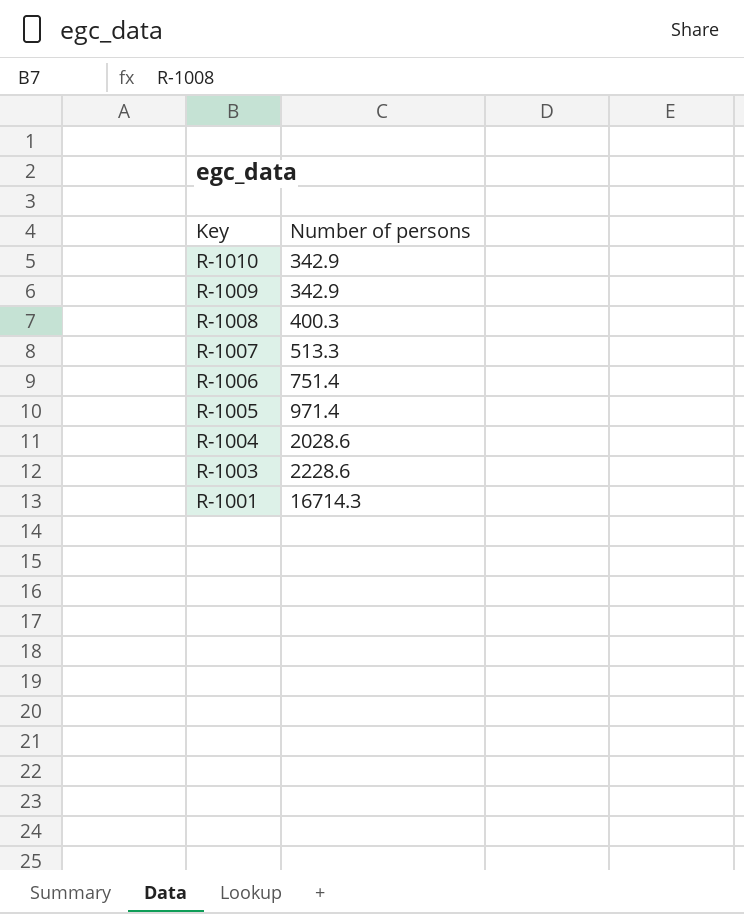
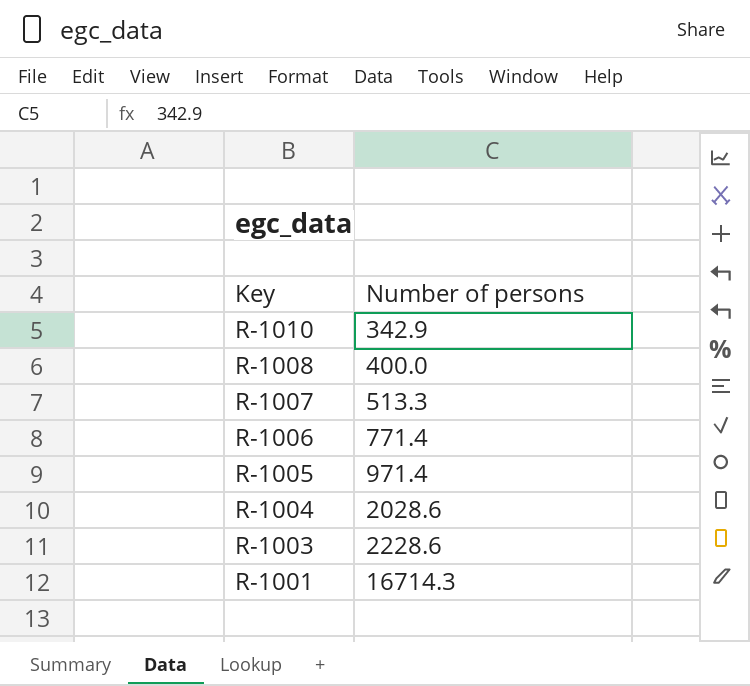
row R-1009: 342.9 -> none
R-1008 | Number of persons: 400.3 -> 400.0
R-1006 | Number of persons: 751.4 -> 771.4

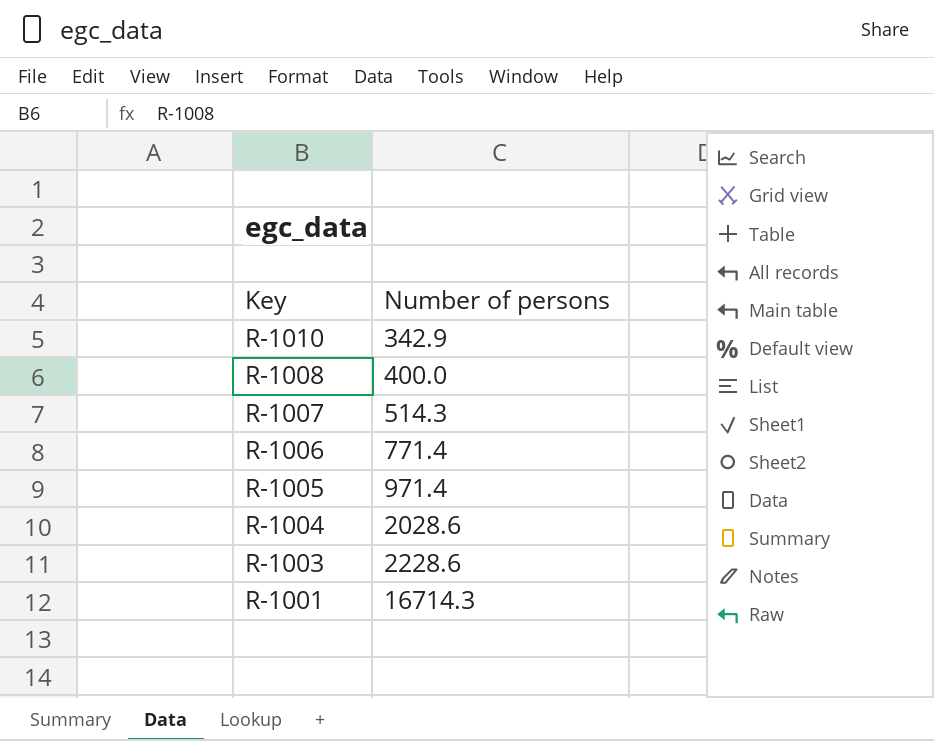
R-1007 | Number of persons: 513.3 -> 514.3

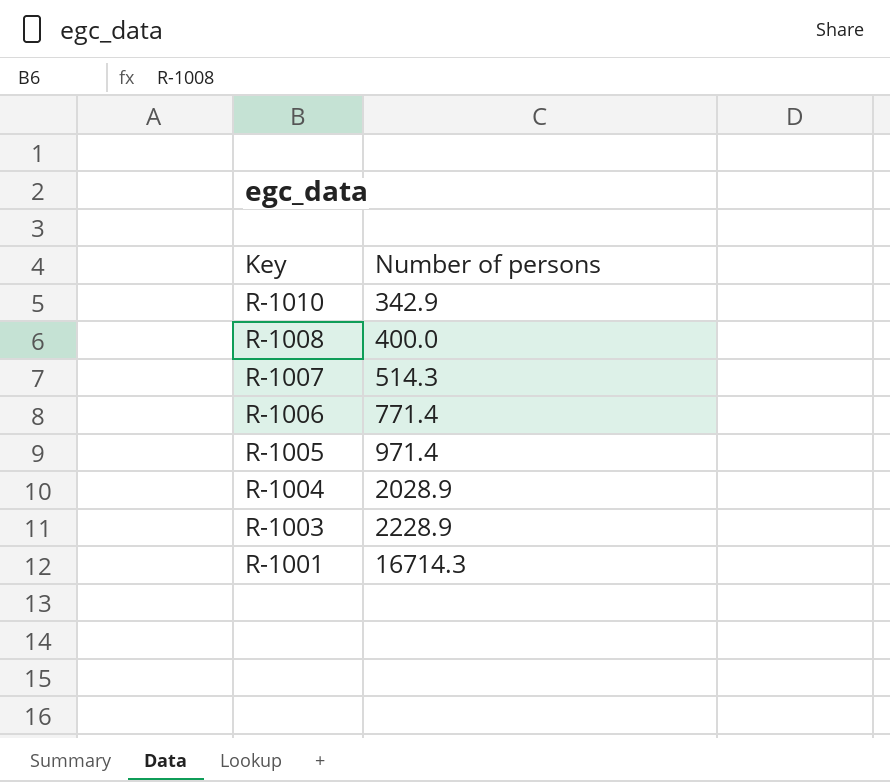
R-1004 | Number of persons: 2028.6 -> 2028.9
R-1003 | Number of persons: 2228.6 -> 2228.9

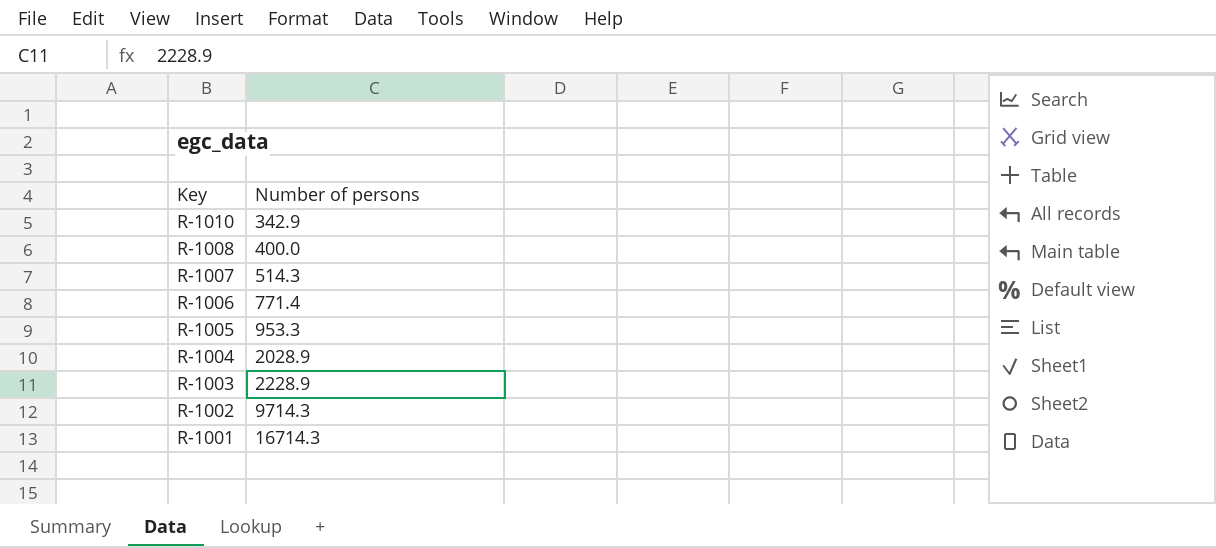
R-1005 | Number of persons: 971.4 -> 953.3
row R-1002: none -> 9714.3

